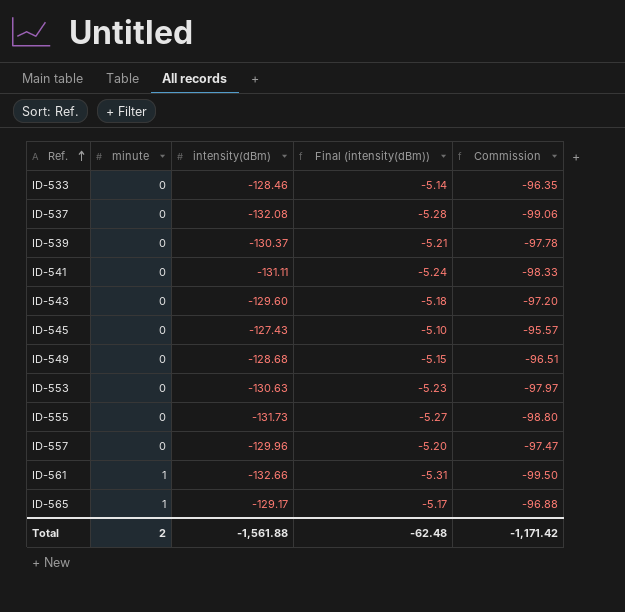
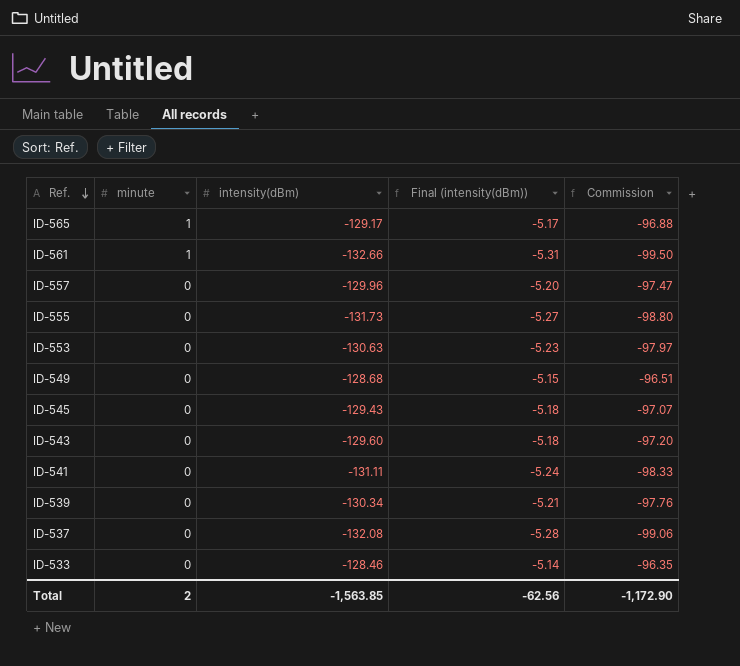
row order: Ref. ascending -> Ref. descending
ID-545 | intensity(dBm): -127.43 -> -129.43
ID-545 | Final (intensity(dBm)): -5.10 -> -5.18
ID-545 | Commission: -95.57 -> -97.07
ID-539 | intensity(dBm): -130.37 -> -130.34
ID-539 | Commission: -97.78 -> -97.76
Total | intensity(dBm): -1,561.88 -> -1,563.85
Total | Final (intensity(dBm)): -62.48 -> -62.56
Total | Commission: -1,171.42 -> -1,172.90

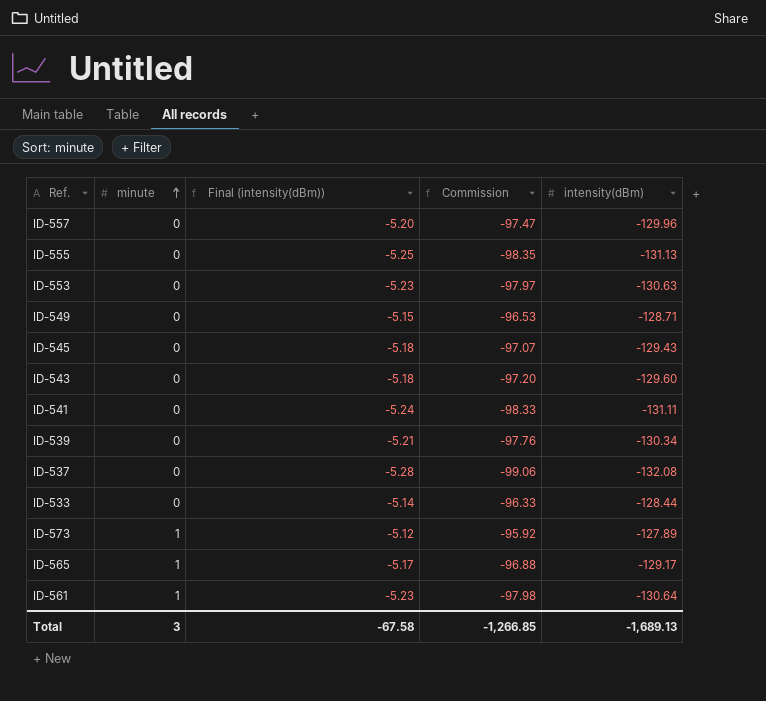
row order: Ref. descending -> minute ascending
column intensity(dBm) | position: 3 -> 5
ID-555 | Final (intensity(dBm)): -5.27 -> -5.25
ID-555 | Commission: -98.80 -> -98.35
ID-555 | intensity(dBm): -131.73 -> -131.13
ID-549 | Commission: -96.51 -> -96.53
ID-549 | intensity(dBm): -128.68 -> -128.71
ID-533 | Commission: -96.35 -> -96.33
ID-533 | intensity(dBm): -128.46 -> -128.44
row ID-573: none -> 1 | -5.12 | -95.92 | -127.89
ID-561 | Final (intensity(dBm)): -5.31 -> -5.23
ID-561 | Commission: -99.50 -> -97.98
ID-561 | intensity(dBm): -132.66 -> -130.64
Total | minute: 2 -> 3
Total | Final (intensity(dBm)): -62.56 -> -67.58
Total | Commission: -1,172.90 -> -1,266.85
Total | intensity(dBm): -1,563.85 -> -1,689.13

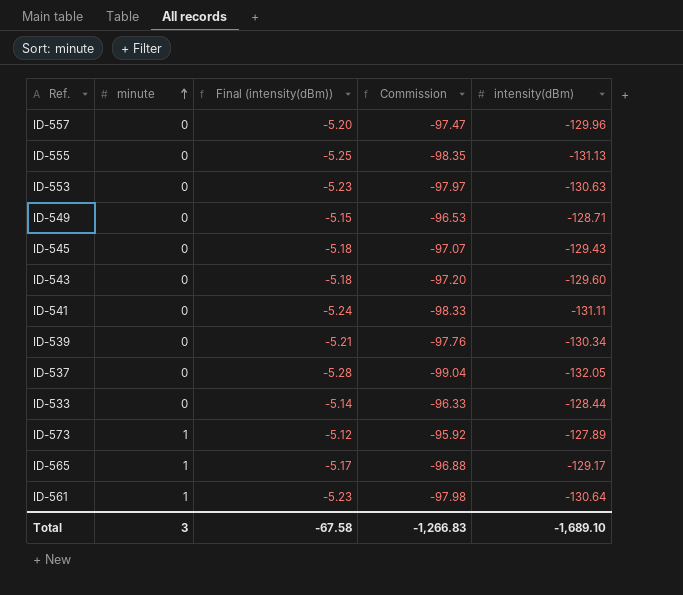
ID-537 | Commission: -99.06 -> -99.04
ID-537 | intensity(dBm): -132.08 -> -132.05
Total | Commission: -1,266.85 -> -1,266.83
Total | intensity(dBm): -1,689.13 -> -1,689.10

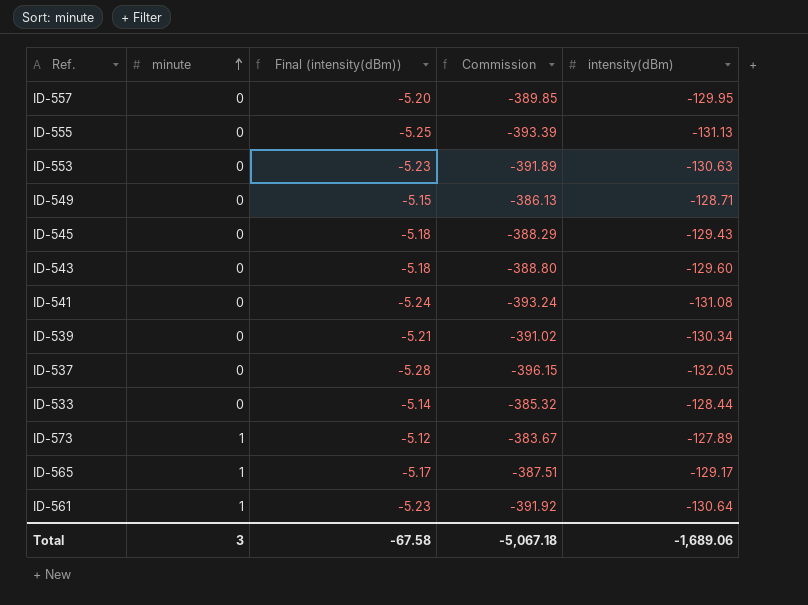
column Commission | formula: [intensity(dBm)] * 0.75 -> [intensity(dBm)] * 3
ID-557 | intensity(dBm): -129.96 -> -129.95
ID-541 | intensity(dBm): -131.11 -> -131.08
Total | Commission: -1,266.83 -> -5,067.18
Total | intensity(dBm): -1,689.10 -> -1,689.06

